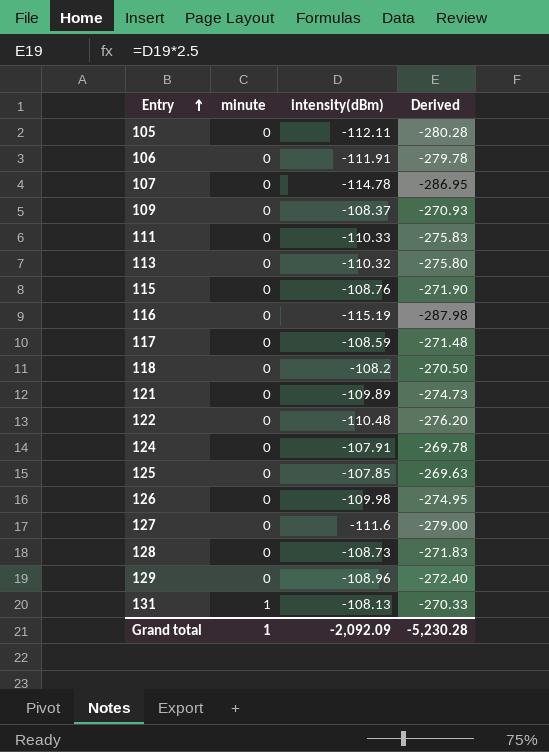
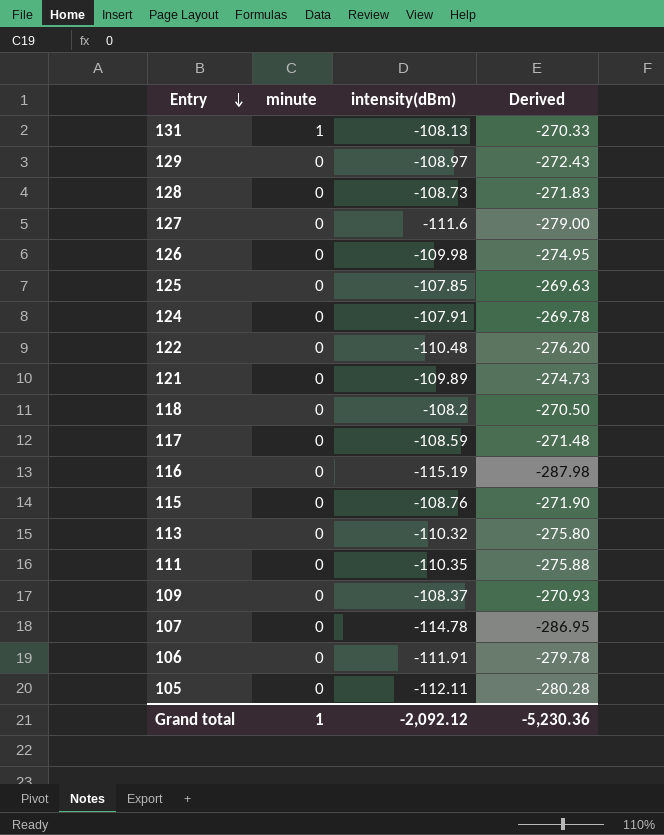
row order: Entry ascending -> Entry descending
129 | intensity(dBm): -108.96 -> -108.97
129 | Derived: -272.40 -> -272.43
111 | intensity(dBm): -110.33 -> -110.35
111 | Derived: -275.83 -> -275.88
Grand total | intensity(dBm): -2,092.09 -> -2,092.12
Grand total | Derived: -5,230.28 -> -5,230.36

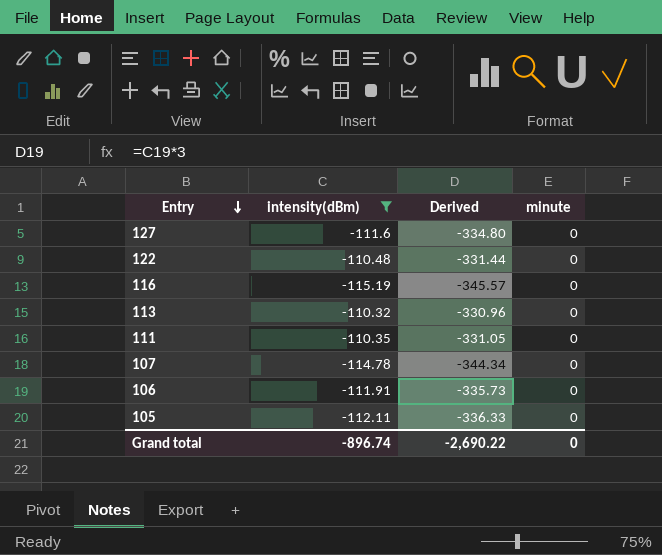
filter: none -> intensity(dBm) <= -110.32
column Derived | formula: [intensity(dBm)] * 2.5 -> [intensity(dBm)] * 3
column minute | position: 2 -> 4
Grand total | intensity(dBm): -2,092.12 -> -896.74
Grand total | Derived: -5,230.36 -> -2,690.22
Grand total | minute: 1 -> 0

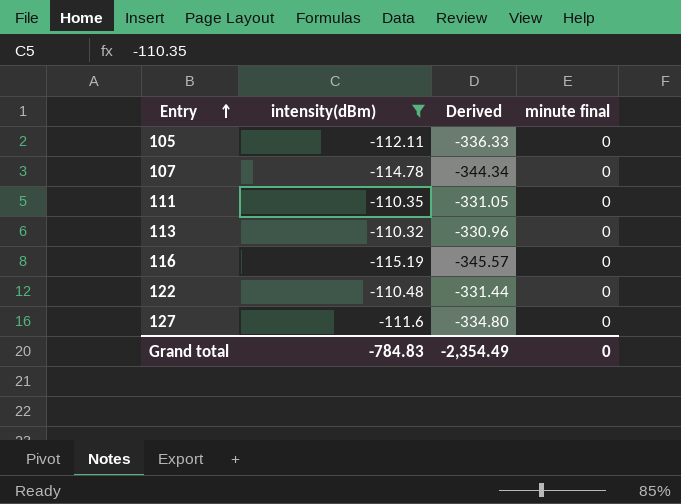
row order: Entry descending -> Entry ascending
column name: minute -> minute final
row 106: -111.91 | -335.73 | 0 -> none
Grand total | intensity(dBm): -896.74 -> -784.83
Grand total | Derived: -2,690.22 -> -2,354.49

